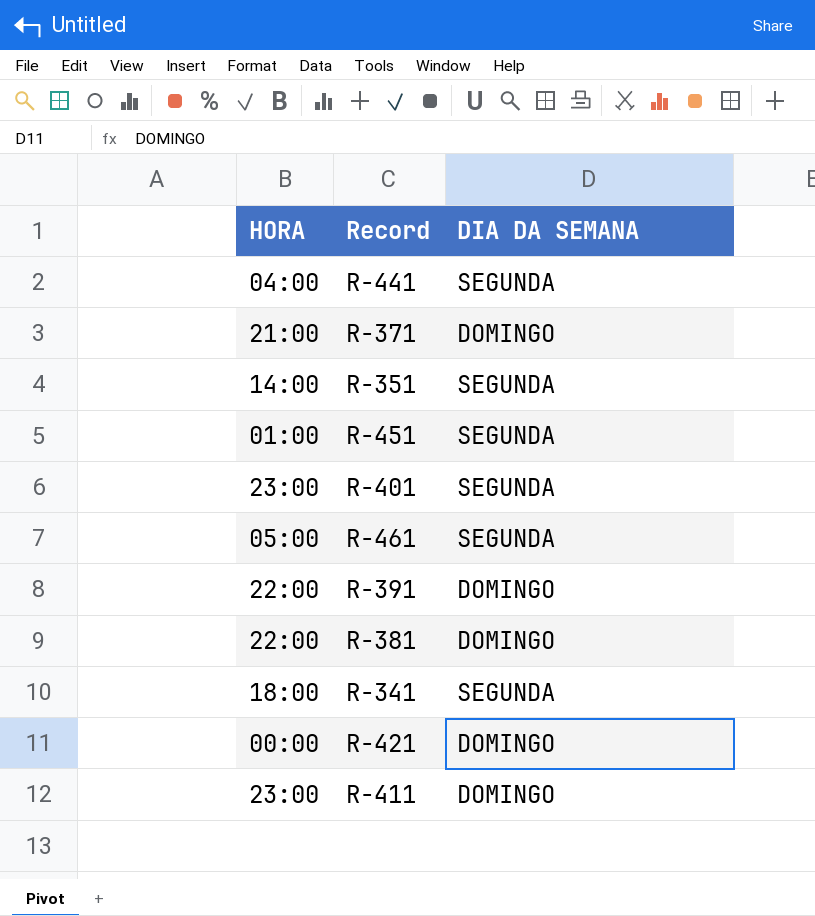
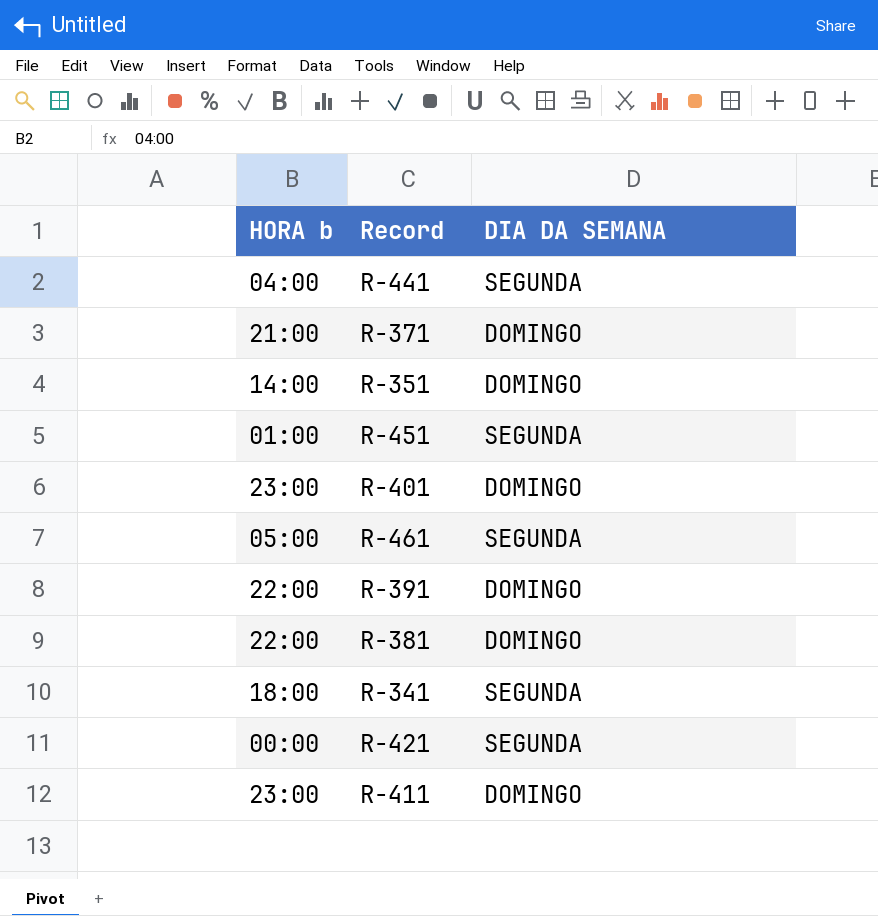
column name: HORA -> HORA b
R-351 | DIA DA SEMANA: SEGUNDA -> DOMINGO
R-401 | DIA DA SEMANA: SEGUNDA -> DOMINGO
R-421 | DIA DA SEMANA: DOMINGO -> SEGUNDA

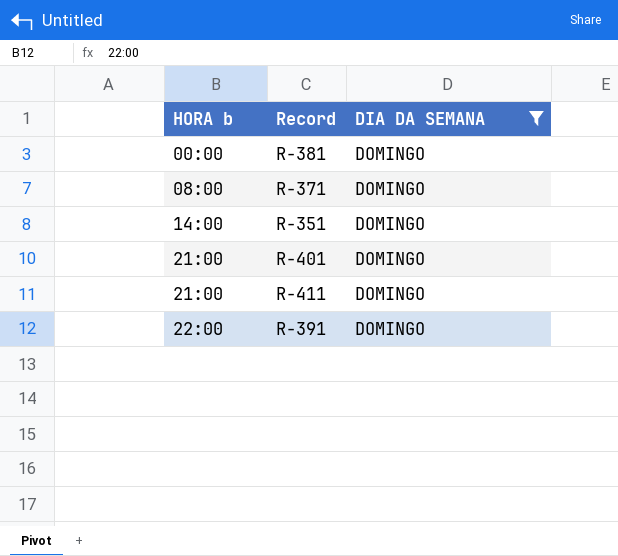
filter: none -> DIA DA SEMANA = DOMINGO
row order: none -> HORA b ascending
R-381 | HORA b: 22:00 -> 00:00
R-371 | HORA b: 21:00 -> 08:00
R-401 | HORA b: 23:00 -> 21:00
R-411 | HORA b: 23:00 -> 21:00

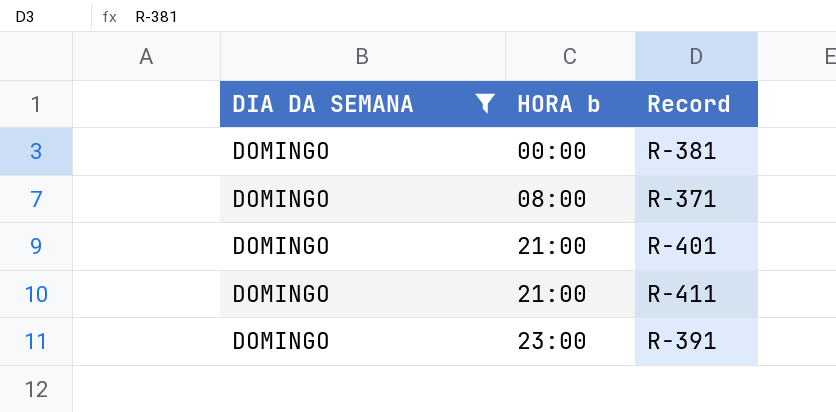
column DIA DA SEMANA | position: 3 -> 1
row R-351: 14:00 | DOMINGO -> none
R-391 | HORA b: 22:00 -> 23:00

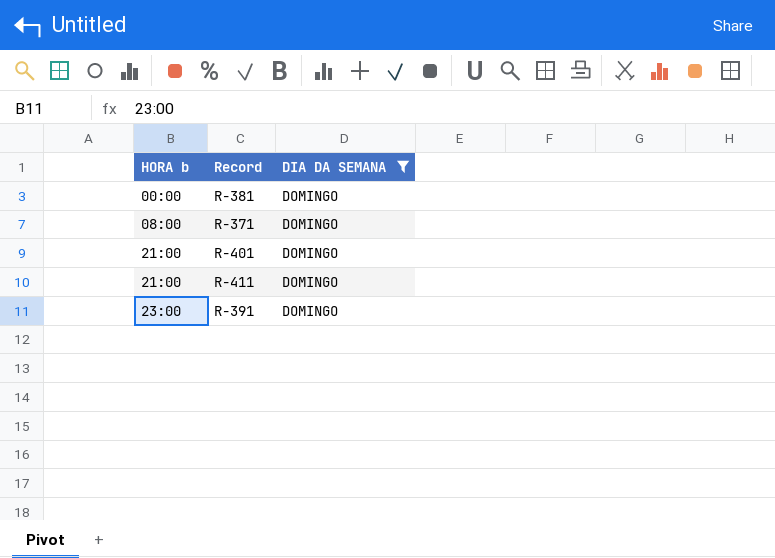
column DIA DA SEMANA | position: 1 -> 3

